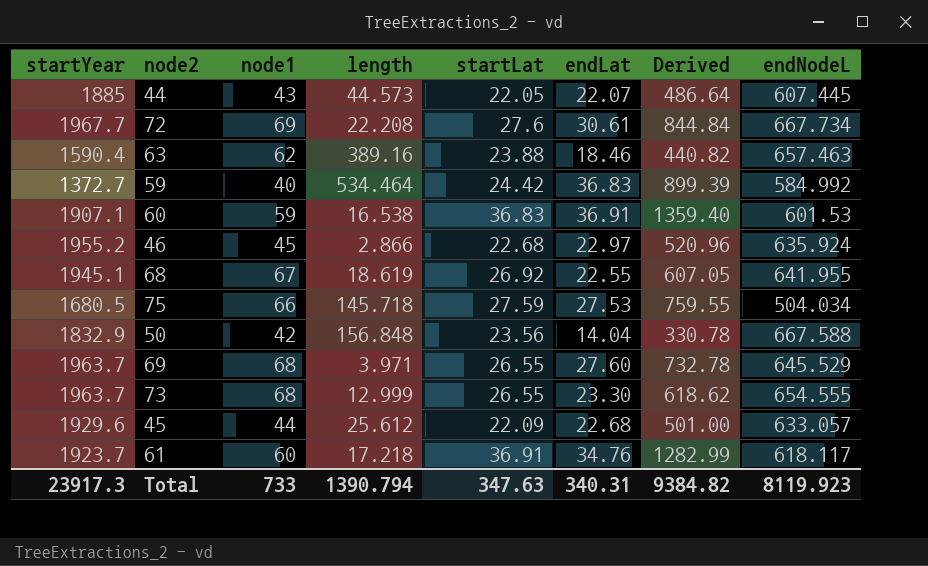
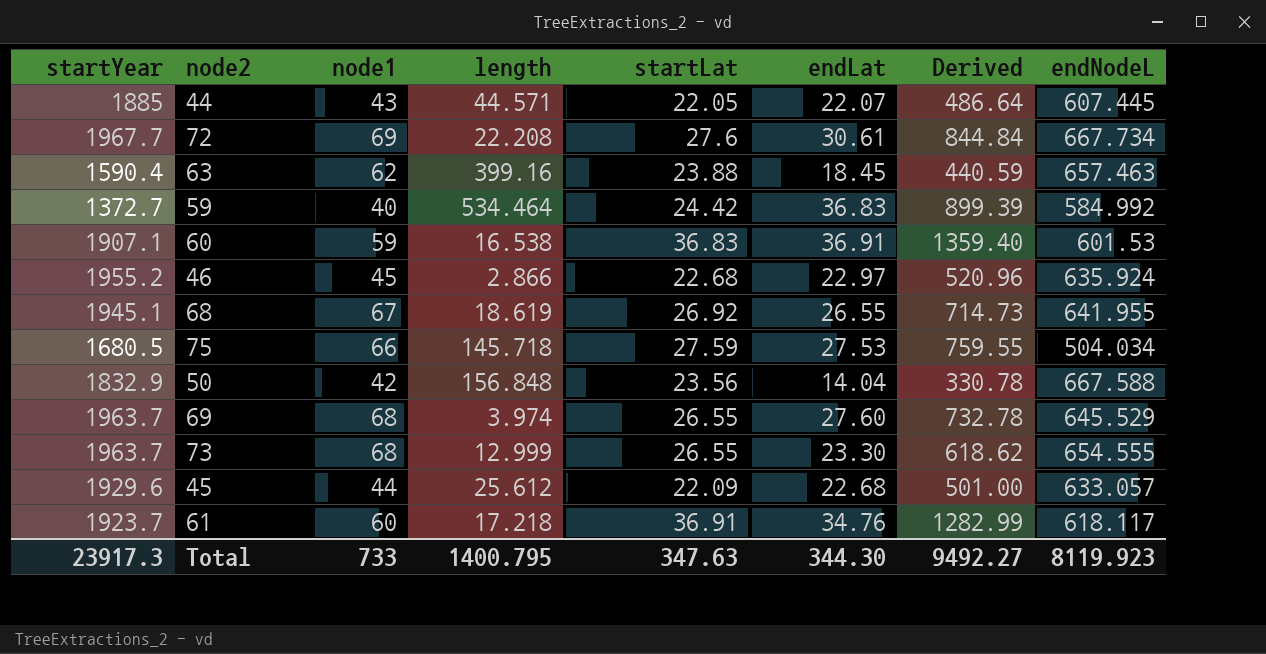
44 | length: 44.573 -> 44.571
63 | length: 389.16 -> 399.16
63 | endLat: 18.46 -> 18.45
63 | Derived: 440.82 -> 440.59
68 | endLat: 22.55 -> 26.55
68 | Derived: 607.05 -> 714.73
69 | length: 3.971 -> 3.974
Total | length: 1390.794 -> 1400.795
Total | endLat: 340.31 -> 344.30
Total | Derived: 9384.82 -> 9492.27

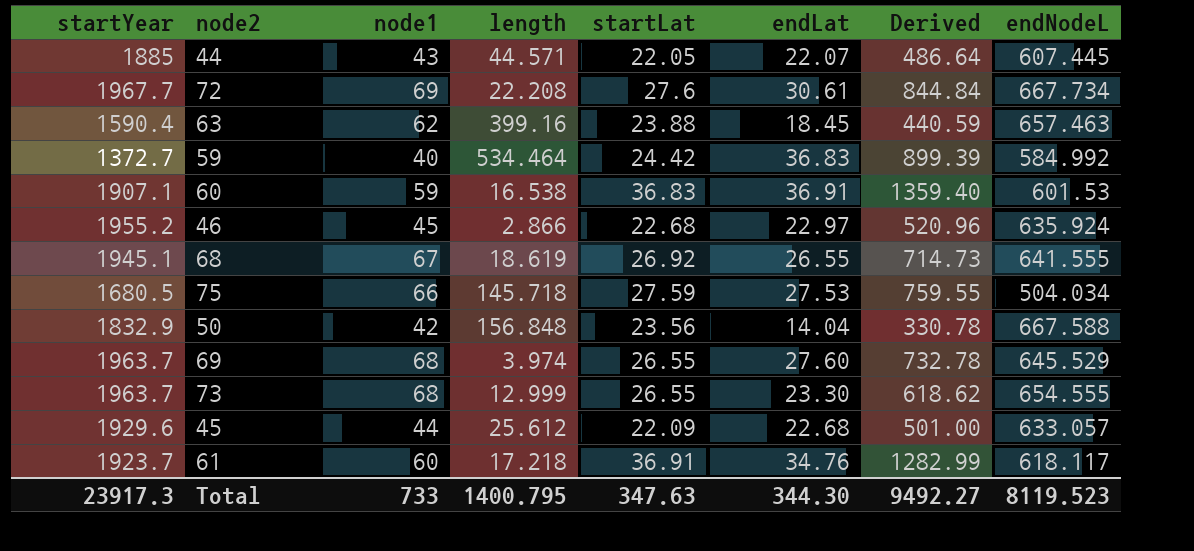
68 | endNodeL: 641.955 -> 641.555
Total | endNodeL: 8119.923 -> 8119.523

